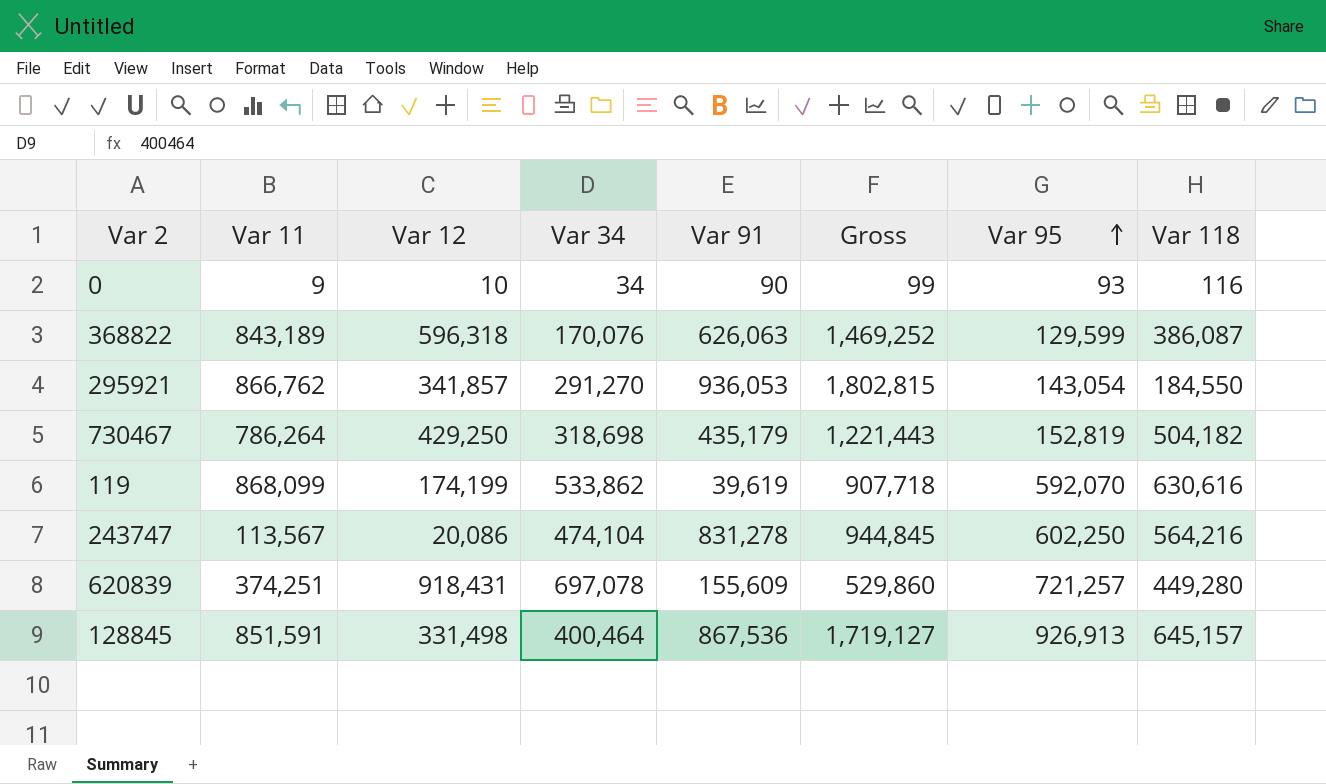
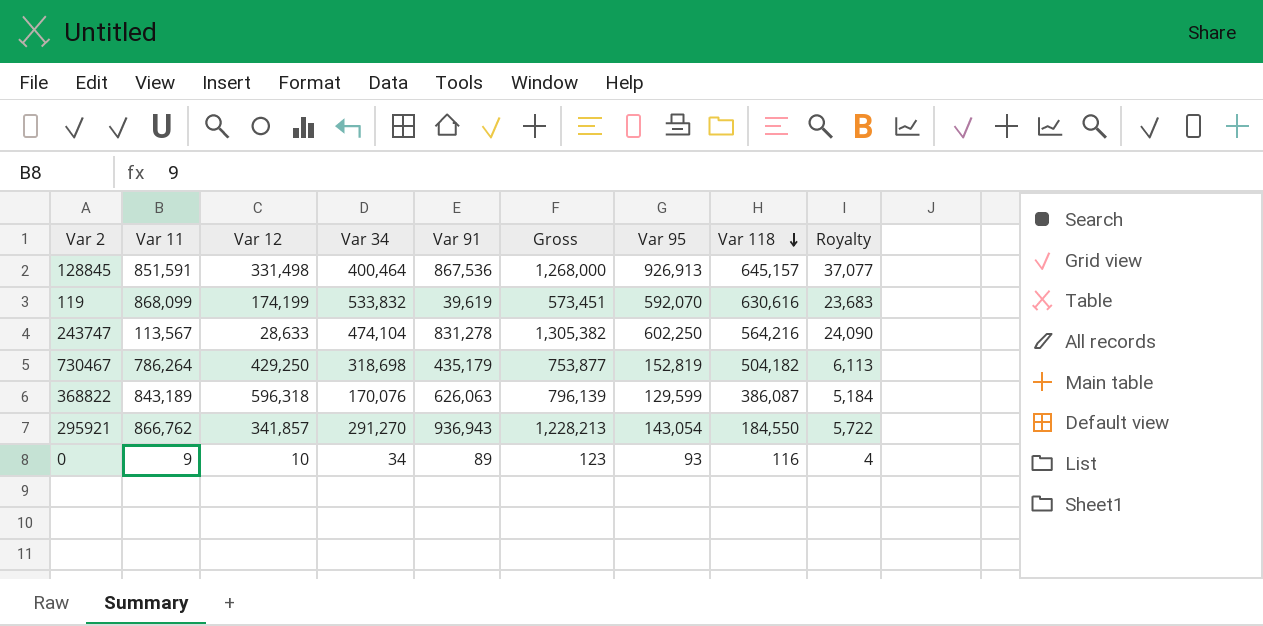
row order: Var 95 ascending -> Var 118 descending
column Gross | formula: [Var 11] + [Var 91] -> [Var 34] + [Var 91]
column Royalty | formula: none -> [Var 95] * 0.04
row 620839: 374,251 | 918,431 | 697,078 | 155,609 | 529,860 | 721,257 | 449,280 -> none
119 | Var 34: 533,862 -> 533,832
243747 | Var 12: 20,086 -> 28,633
295921 | Var 91: 936,053 -> 936,943
0 | Var 91: 90 -> 89

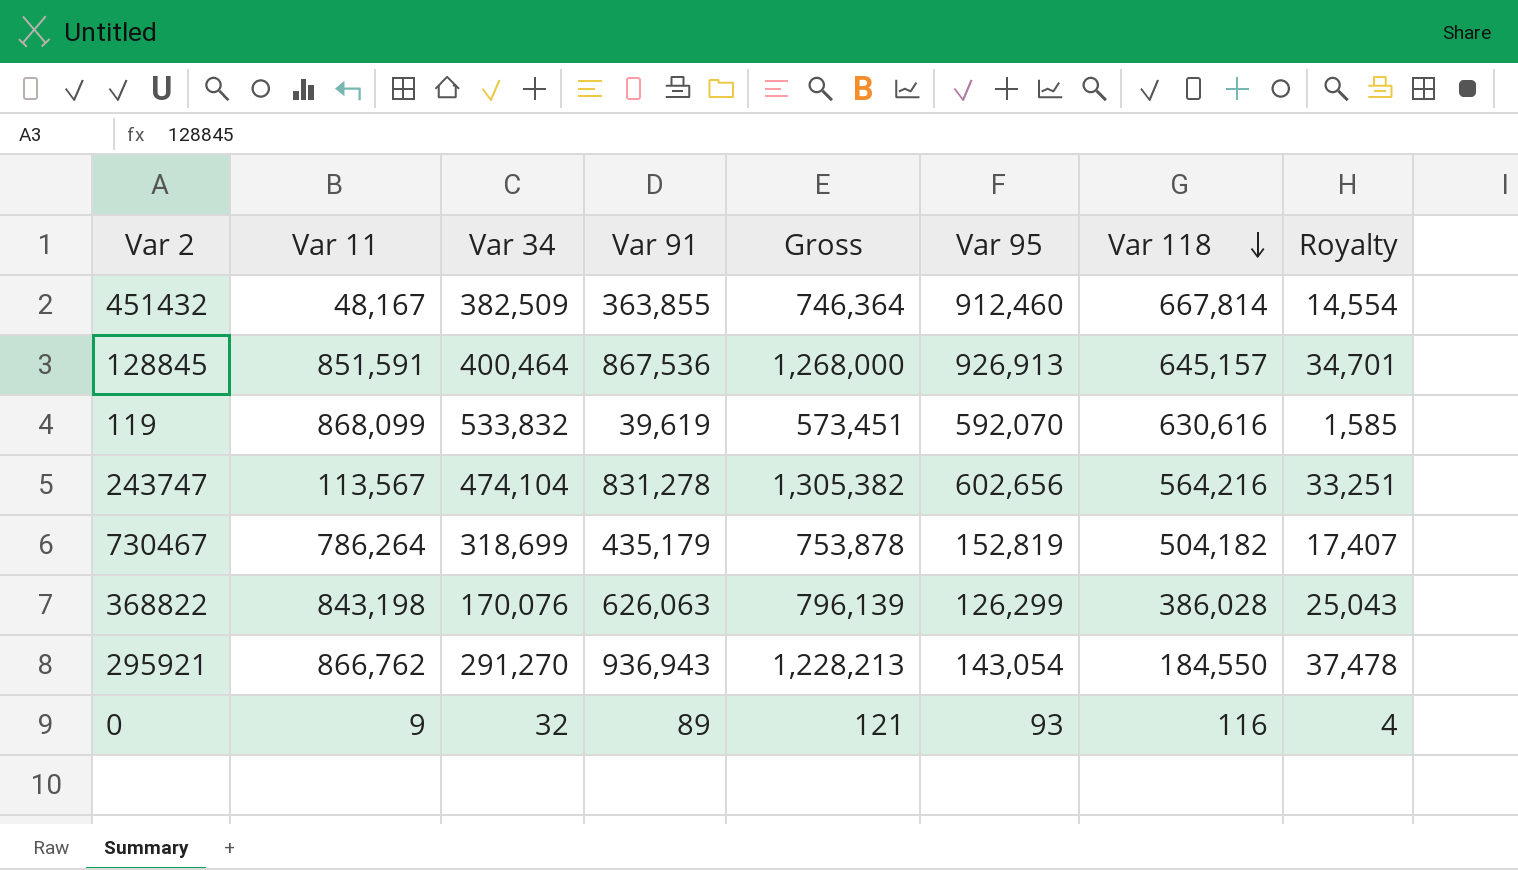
column Var 12 | position: 3 -> none
column Royalty | formula: [Var 95] * 0.04 -> [Var 91] * 0.04
row 451432: none -> 48,167 | 382,509 | 363,855 | 746,364 | 912,460 | 667,814 | 14,554
243747 | Var 95: 602,250 -> 602,656
730467 | Var 34: 318,698 -> 318,699
730467 | Gross: 753,877 -> 753,878
368822 | Var 11: 843,189 -> 843,198
368822 | Var 95: 129,599 -> 126,299
368822 | Var 118: 386,087 -> 386,028
0 | Var 34: 34 -> 32
0 | Gross: 123 -> 121

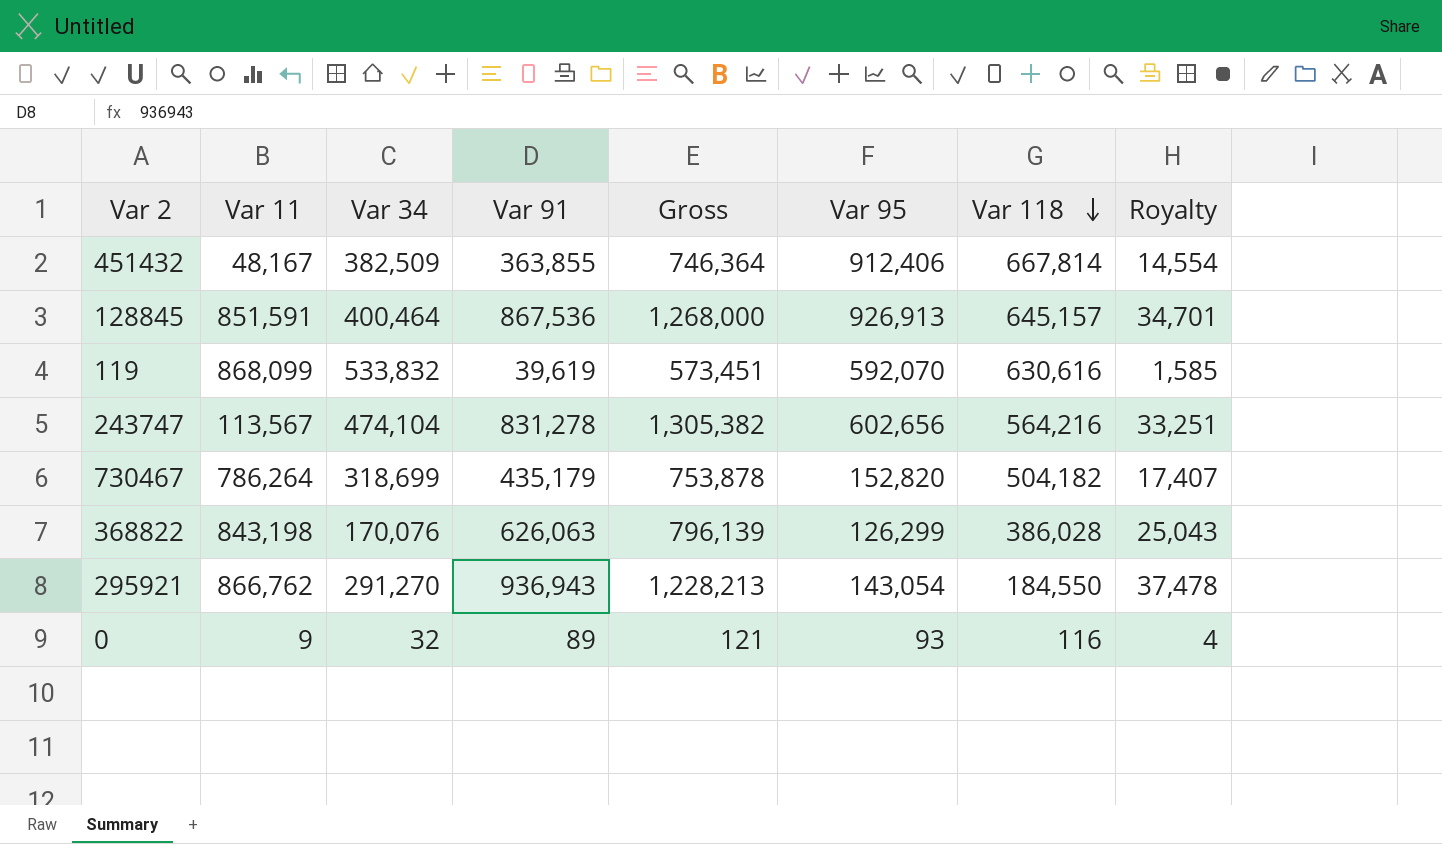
451432 | Var 95: 912,460 -> 912,406
730467 | Var 95: 152,819 -> 152,820

